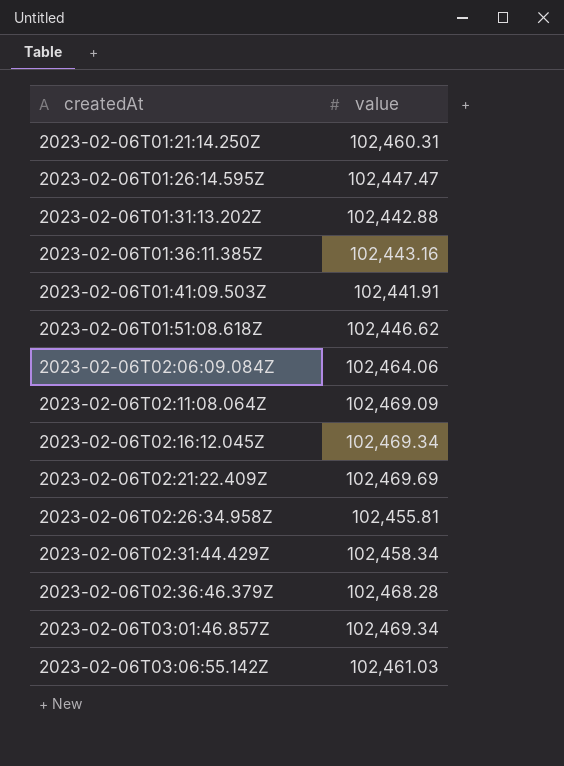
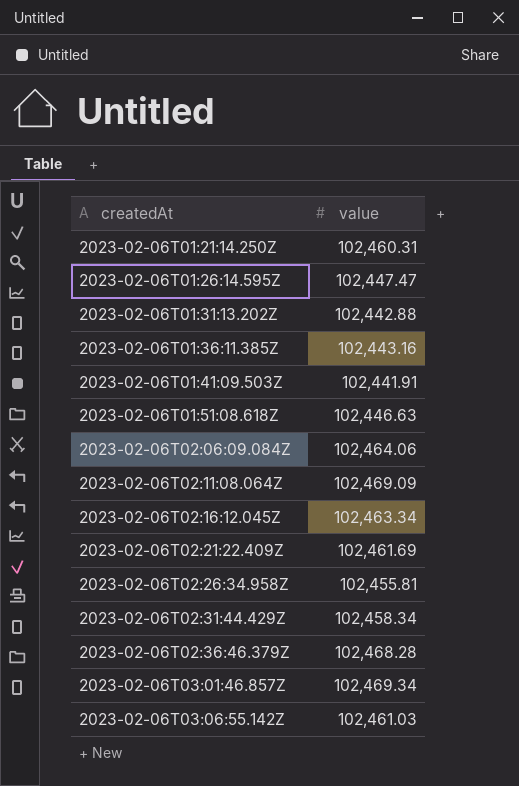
2023-02-06T01:51:08.618Z | value: 102,446.62 -> 102,446.63
2023-02-06T02:16:12.045Z | value: 102,469.34 -> 102,463.34
2023-02-06T02:21:22.409Z | value: 102,469.69 -> 102,461.69

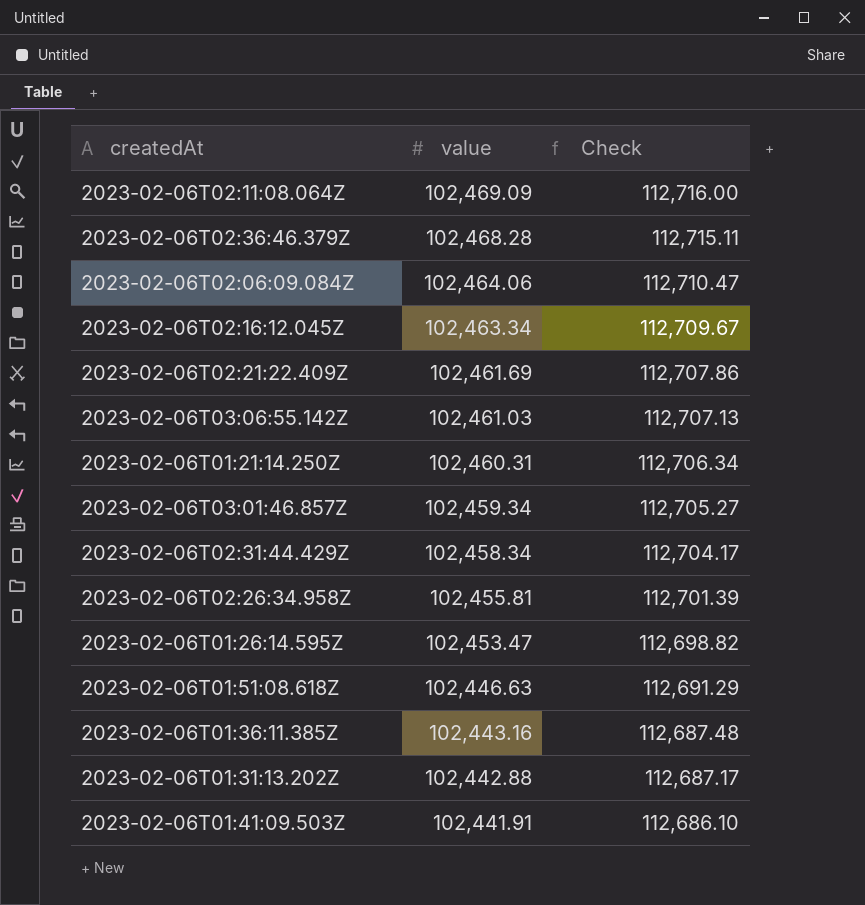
row order: createdAt ascending -> value descending
column Check | formula: none -> [value] * 1.1
2023-02-06T03:01:46.857Z | value: 102,469.34 -> 102,459.34
2023-02-06T01:26:14.595Z | value: 102,447.47 -> 102,453.47

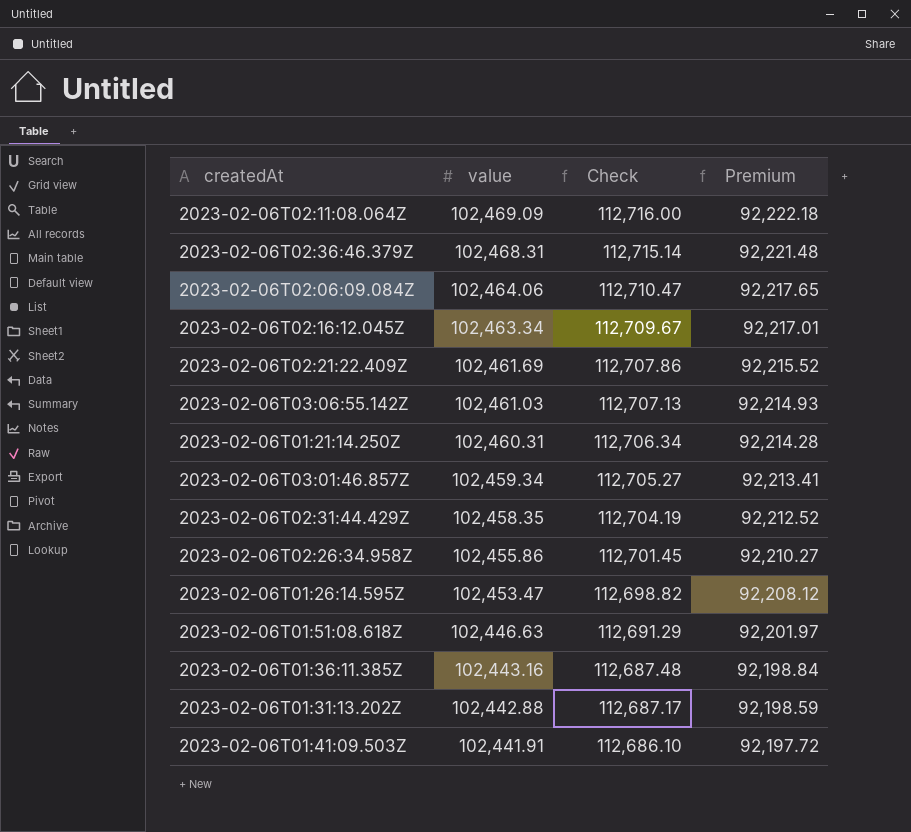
column Premium | formula: none -> [value] * 0.9
2023-02-06T02:36:46.379Z | value: 102,468.28 -> 102,468.31
2023-02-06T02:36:46.379Z | Check: 112,715.11 -> 112,715.14
2023-02-06T02:31:44.429Z | value: 102,458.34 -> 102,458.35
2023-02-06T02:31:44.429Z | Check: 112,704.17 -> 112,704.19
2023-02-06T02:26:34.958Z | value: 102,455.81 -> 102,455.86
2023-02-06T02:26:34.958Z | Check: 112,701.39 -> 112,701.45

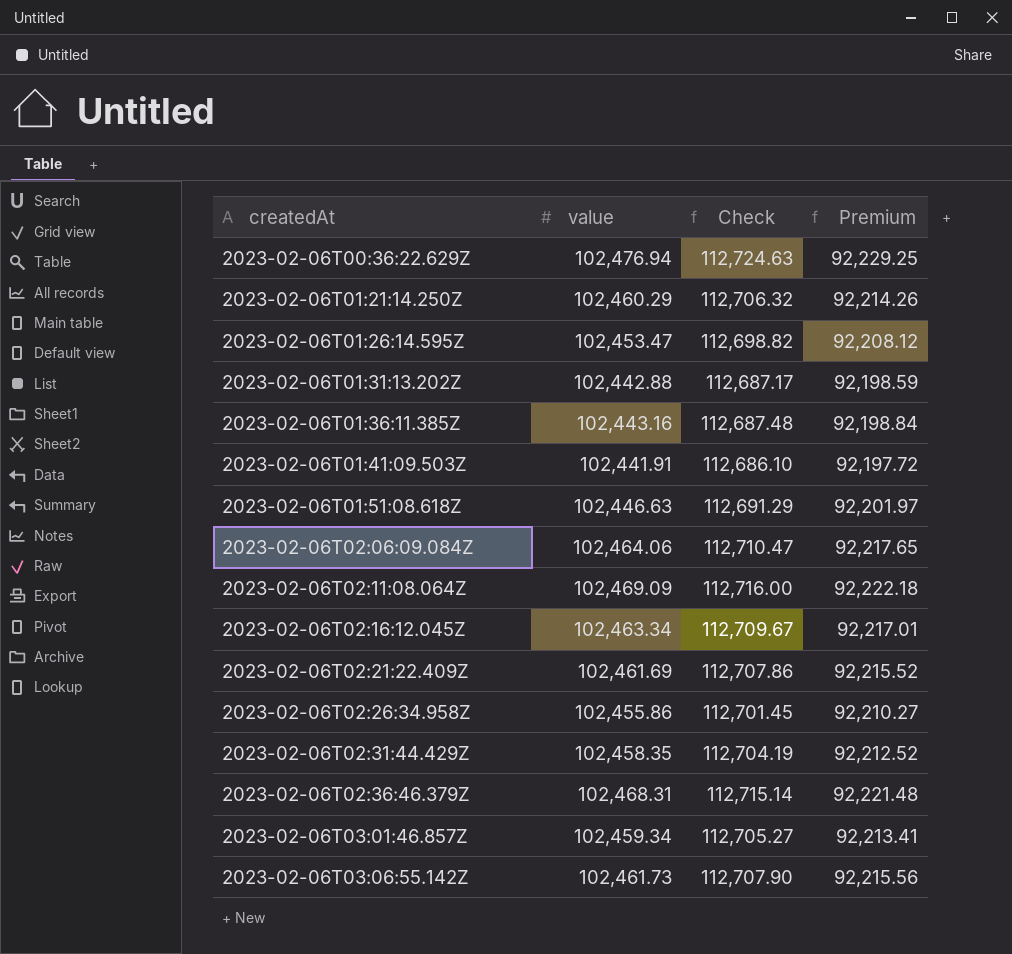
row order: value descending -> createdAt ascending
row 2023-02-06T00:36:22.629Z: none -> 102,476.94 | 112,724.63 | 92,229.25
2023-02-06T01:21:14.250Z | value: 102,460.31 -> 102,460.29
2023-02-06T01:21:14.250Z | Check: 112,706.34 -> 112,706.32
2023-02-06T01:21:14.250Z | Premium: 92,214.28 -> 92,214.26
2023-02-06T03:06:55.142Z | value: 102,461.03 -> 102,461.73
2023-02-06T03:06:55.142Z | Check: 112,707.13 -> 112,707.90
2023-02-06T03:06:55.142Z | Premium: 92,214.93 -> 92,215.56

